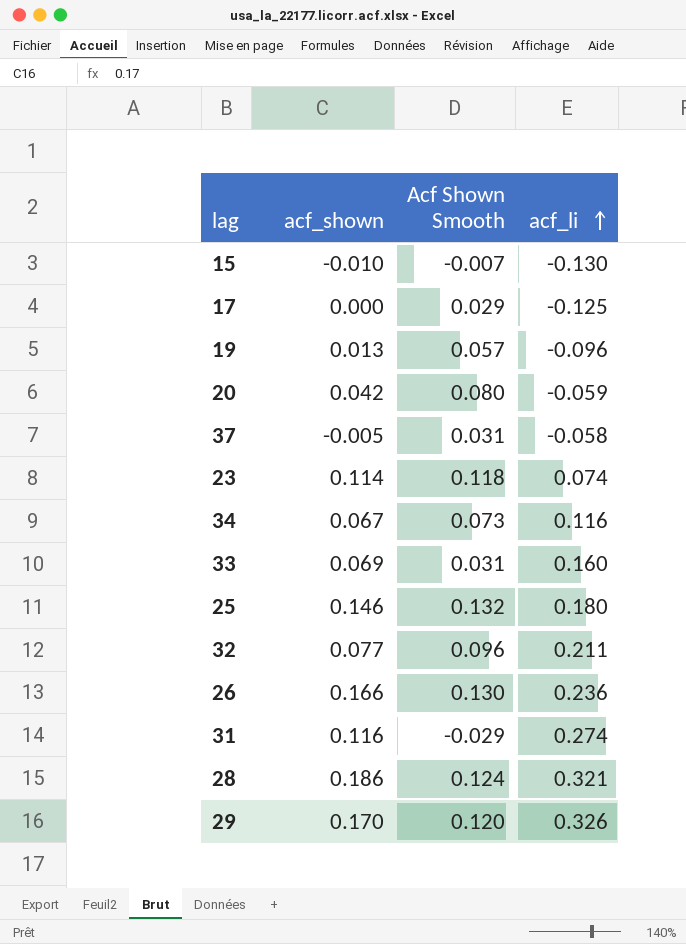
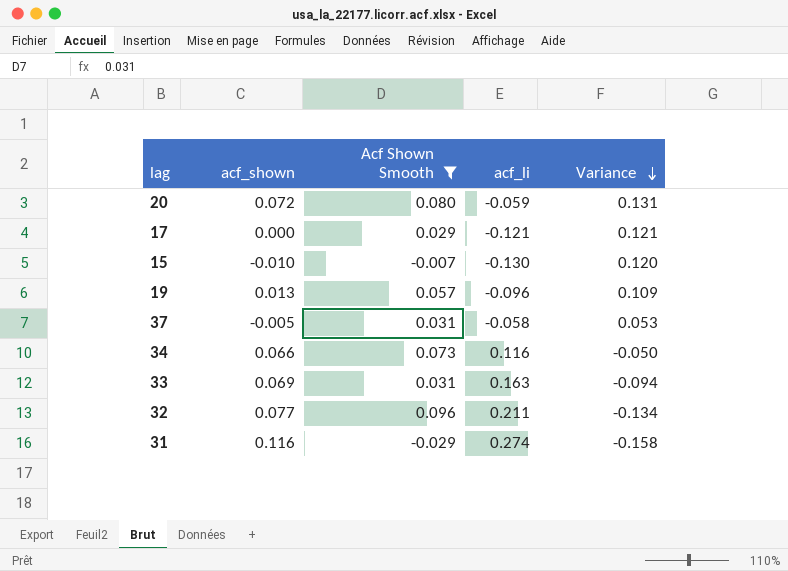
filter: none -> Acf Shown Smooth <= 0.096
row order: acf_li ascending -> Variance descending
column Variance | formula: none -> [acf_shown] - [acf_li]
20 | acf_shown: 0.042 -> 0.072
17 | acf_li: -0.125 -> -0.121
34 | acf_shown: 0.067 -> 0.066
33 | acf_li: 0.160 -> 0.163

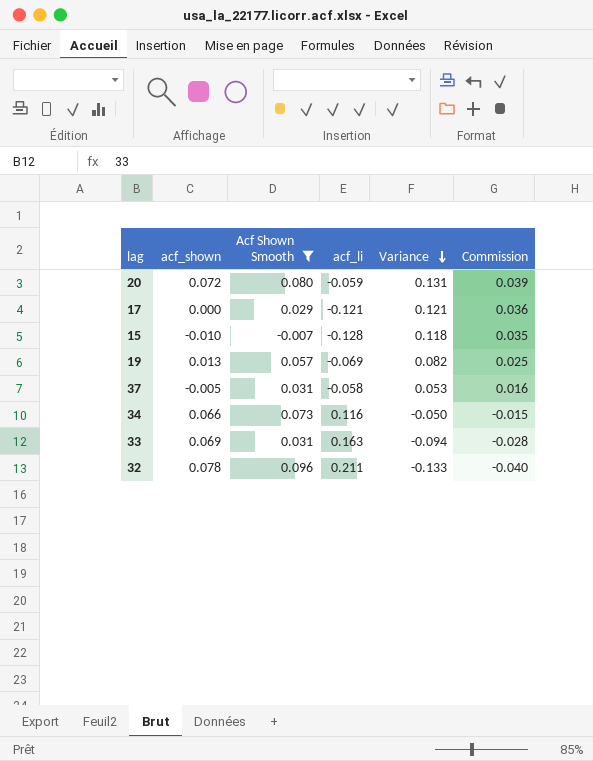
column Commission | formula: none -> [Variance] * 0.3
row 31: 0.116 | -0.029 | 0.274 | -0.158 -> none
15 | acf_li: -0.130 -> -0.128
15 | Variance: 0.120 -> 0.118
19 | acf_li: -0.096 -> -0.069
19 | Variance: 0.109 -> 0.082
32 | acf_shown: 0.077 -> 0.078
32 | Variance: -0.134 -> -0.133

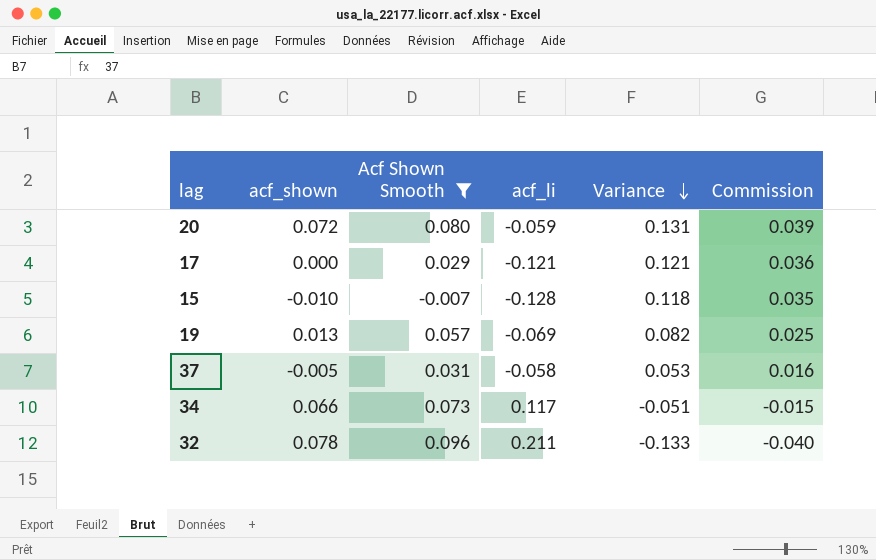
row 33: 0.069 | 0.031 | 0.163 | -0.094 | -0.028 -> none
34 | acf_li: 0.116 -> 0.117
34 | Variance: -0.050 -> -0.051

